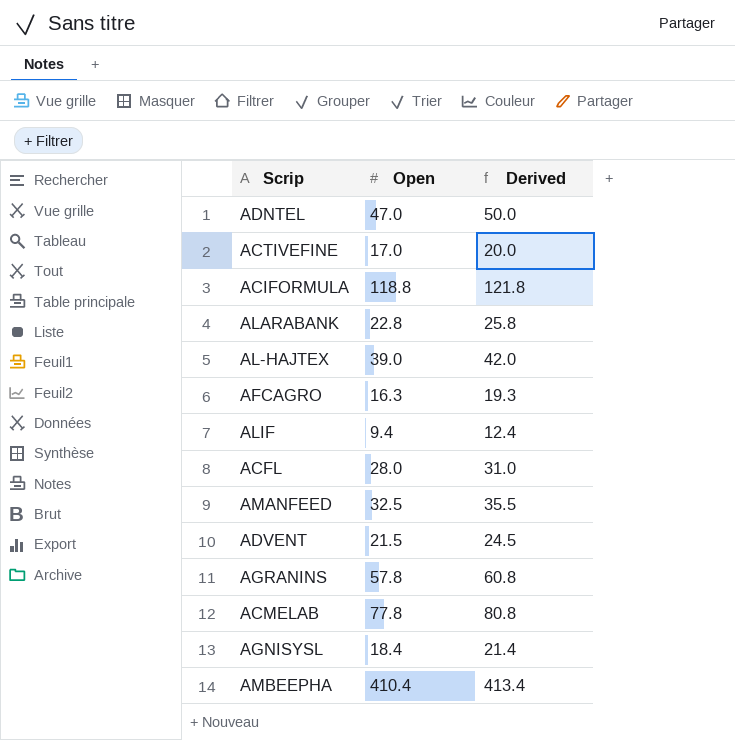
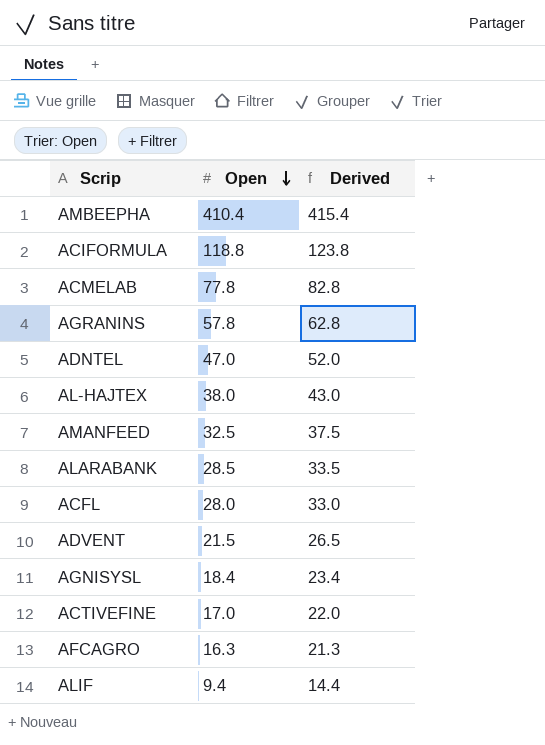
row order: none -> Open descending
column Derived | formula: [Open] + 3 -> [Open] + 5
AL-HAJTEX | Open: 39.0 -> 38.0
ALARABANK | Open: 22.8 -> 28.5

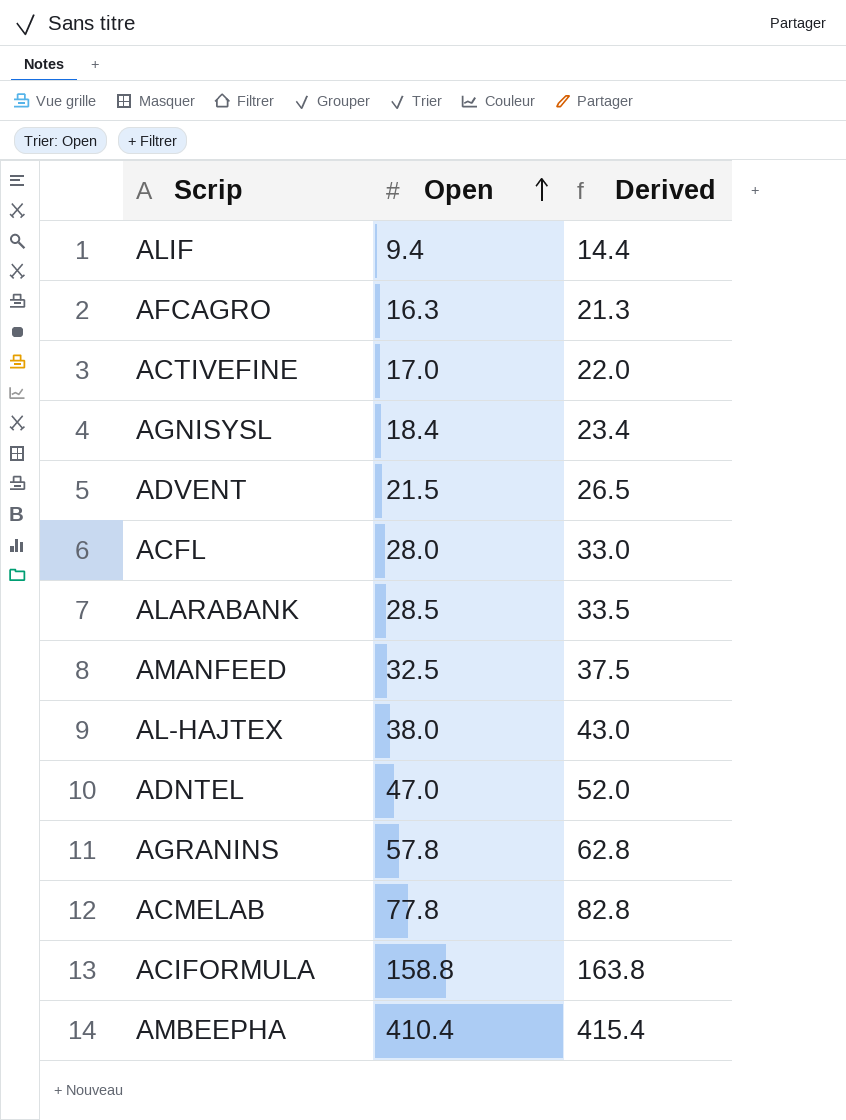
row order: Open descending -> Open ascending
ACIFORMULA | Open: 118.8 -> 158.8
ACIFORMULA | Derived: 123.8 -> 163.8

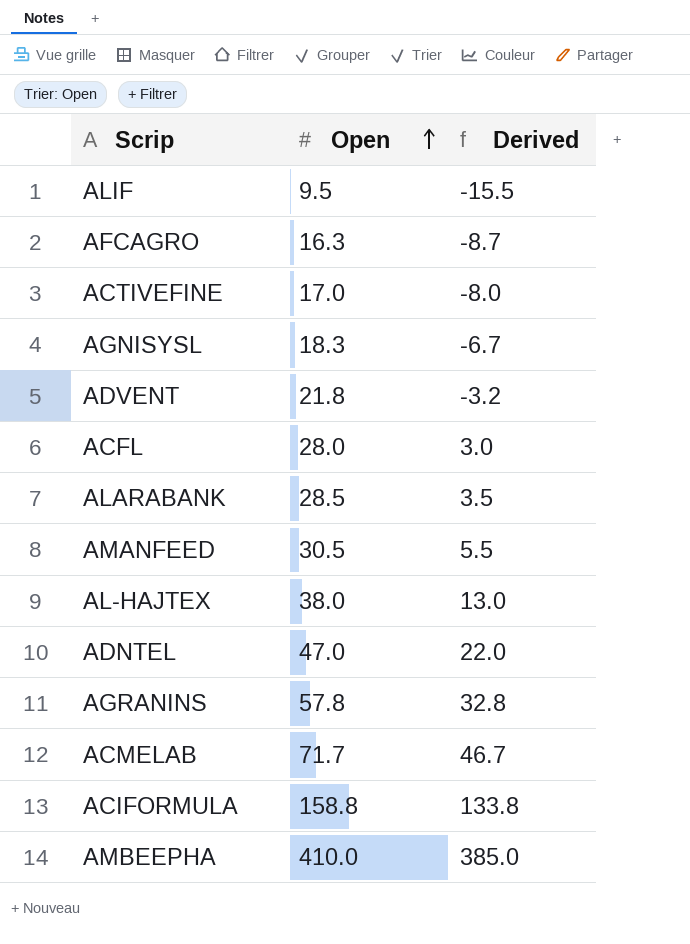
column Derived | formula: [Open] + 5 -> [Open] - 25
ALIF | Open: 9.4 -> 9.5
AGNISYSL | Open: 18.4 -> 18.3
ADVENT | Open: 21.5 -> 21.8
AMANFEED | Open: 32.5 -> 30.5
ACMELAB | Open: 77.8 -> 71.7
AMBEEPHA | Open: 410.4 -> 410.0

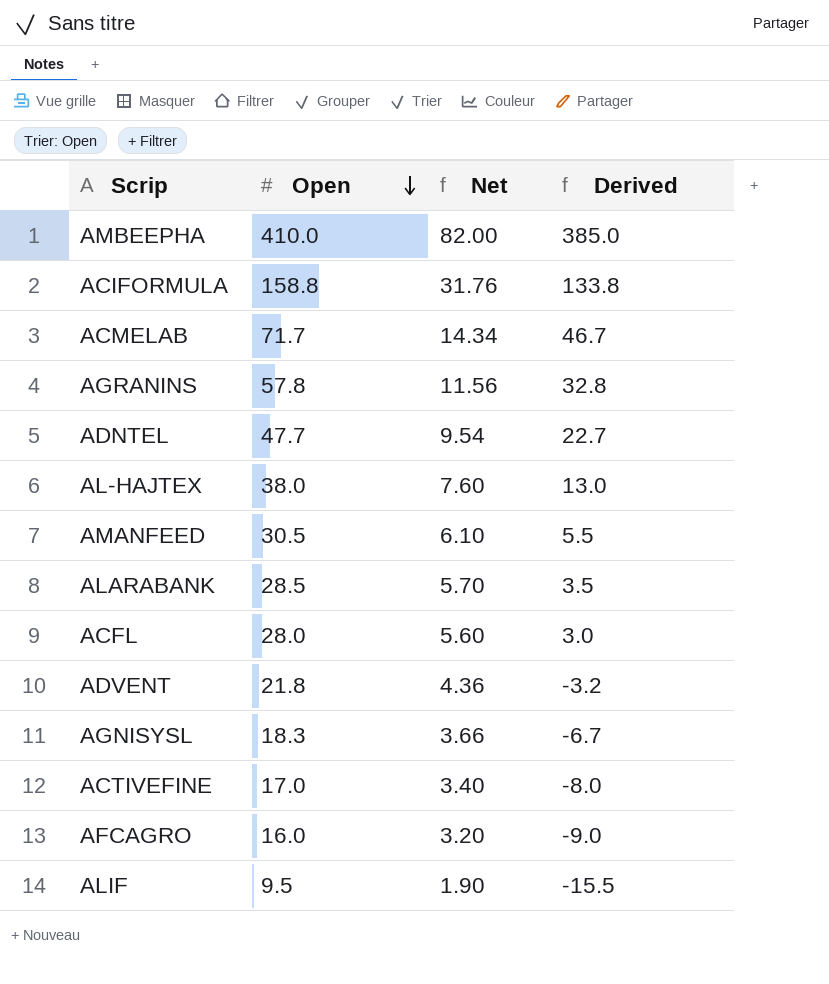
row order: Open ascending -> Open descending
column Net | formula: none -> [Open] * 0.2
ADNTEL | Open: 47.0 -> 47.7
ADNTEL | Derived: 22.0 -> 22.7
AFCAGRO | Open: 16.3 -> 16.0
AFCAGRO | Derived: -8.7 -> -9.0

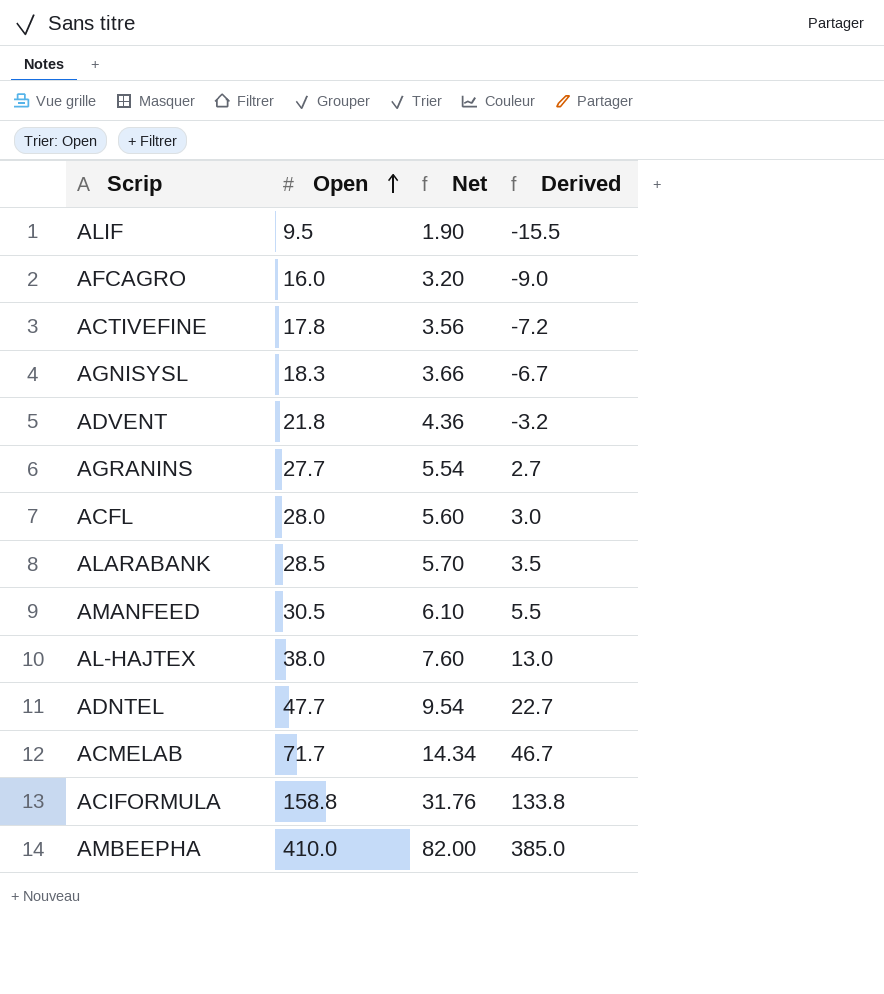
row order: Open descending -> Open ascending
ACTIVEFINE | Open: 17.0 -> 17.8
ACTIVEFINE | Net: 3.40 -> 3.56
ACTIVEFINE | Derived: -8.0 -> -7.2
AGRANINS | Open: 57.8 -> 27.7
AGRANINS | Net: 11.56 -> 5.54
AGRANINS | Derived: 32.8 -> 2.7

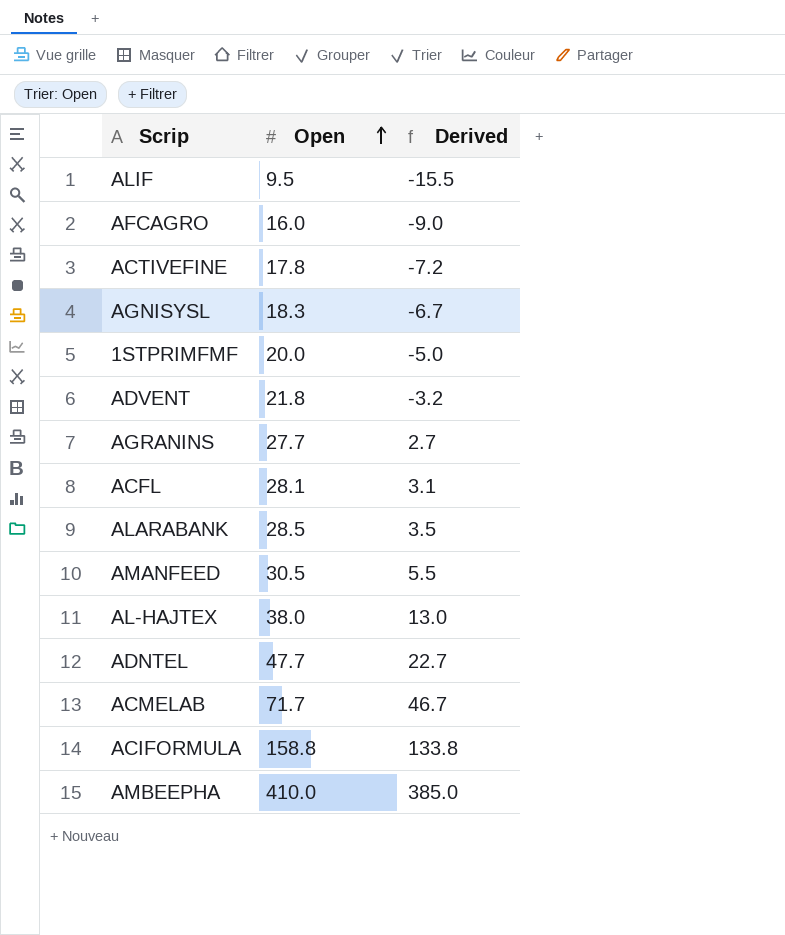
column Net | formula: [Open] * 0.2 -> none
row 1STPRIMFMF: none -> 20.0 | -5.0
ACFL | Open: 28.0 -> 28.1
ACFL | Derived: 3.0 -> 3.1

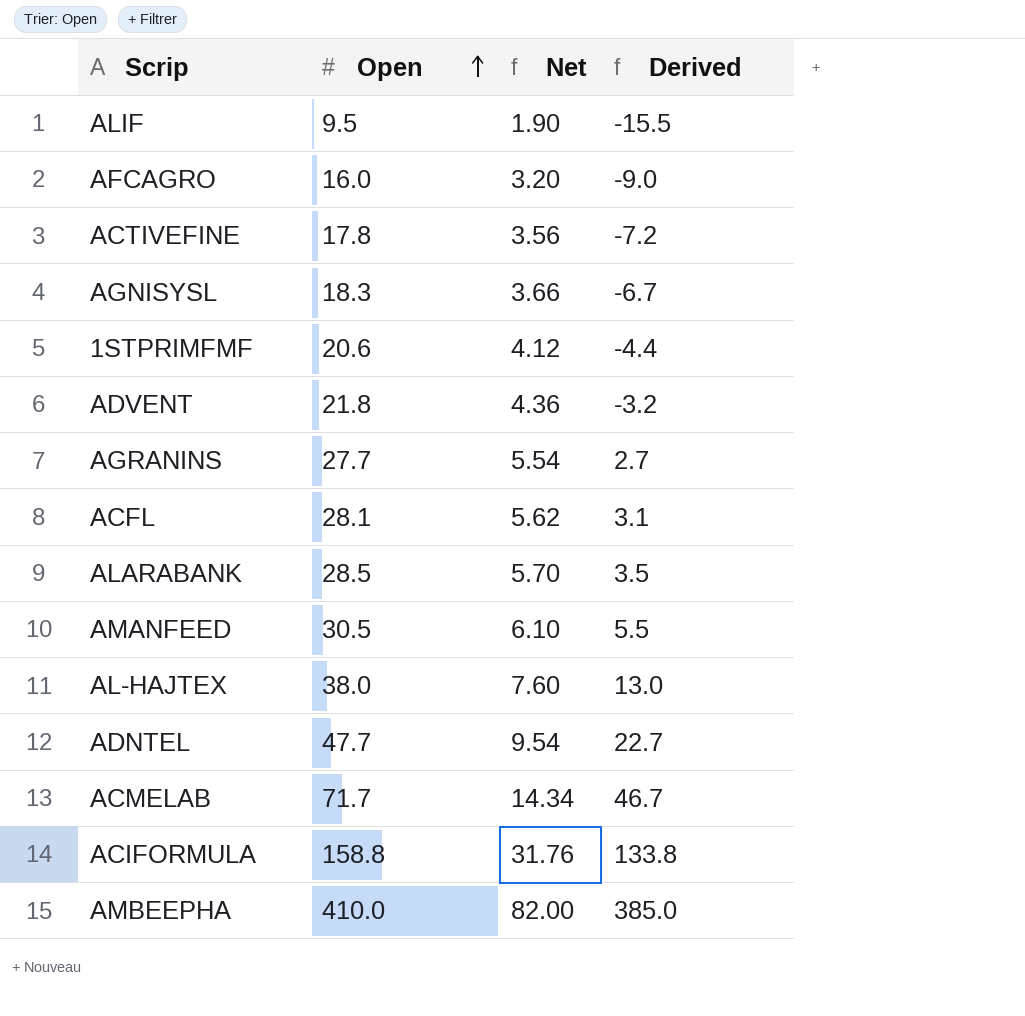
column Net | formula: none -> [Open] * 0.2
1STPRIMFMF | Open: 20.0 -> 20.6
1STPRIMFMF | Derived: -5.0 -> -4.4

